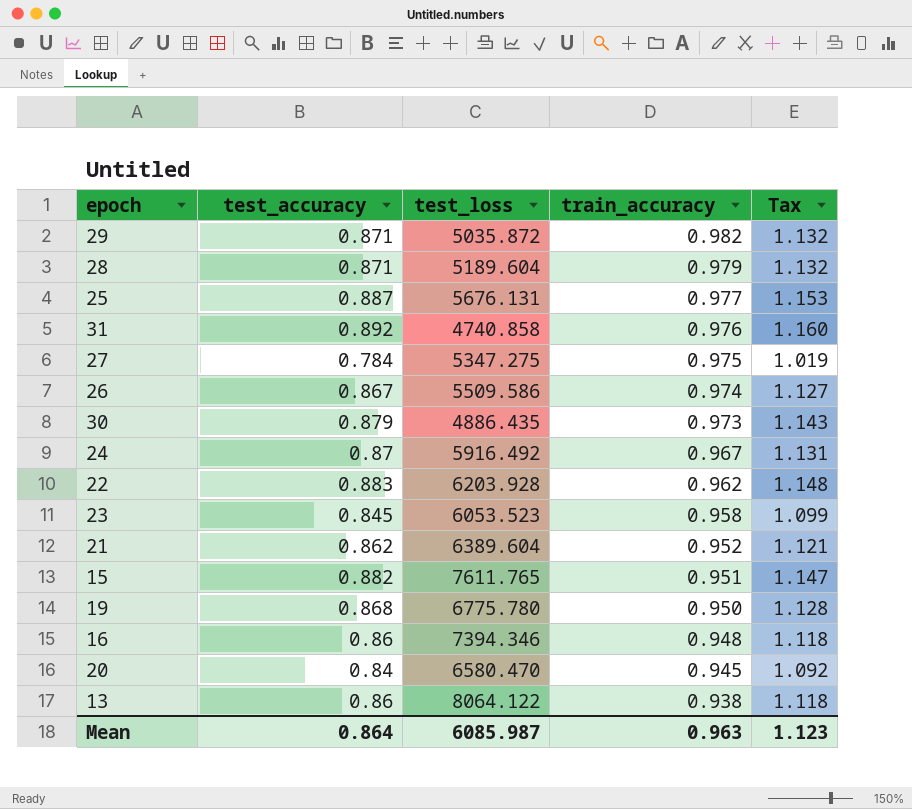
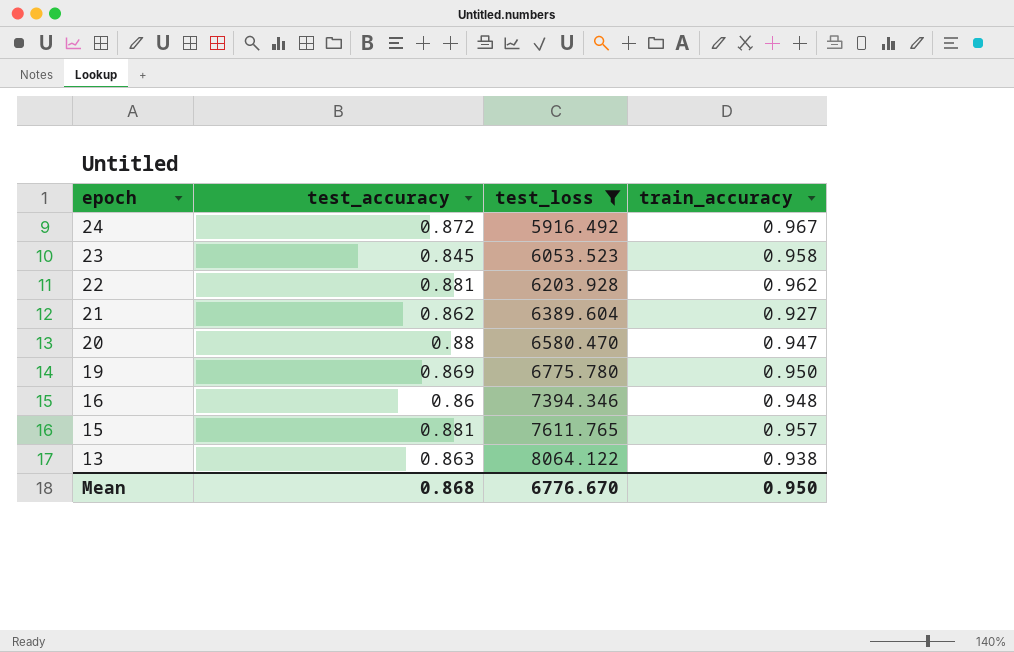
filter: none -> test_loss >= 5916.492
row order: train_accuracy descending -> epoch descending
column Tax | formula: [test_accuracy] * 1.3 -> none
24 | test_accuracy: 0.87 -> 0.872
22 | test_accuracy: 0.883 -> 0.881
21 | train_accuracy: 0.952 -> 0.927
20 | test_accuracy: 0.84 -> 0.88
20 | train_accuracy: 0.945 -> 0.947
19 | test_accuracy: 0.868 -> 0.869
15 | test_accuracy: 0.882 -> 0.881
15 | train_accuracy: 0.951 -> 0.957
13 | test_accuracy: 0.86 -> 0.863
Mean | test_accuracy: 0.864 -> 0.868
Mean | test_loss: 6085.987 -> 6776.670
Mean | train_accuracy: 0.963 -> 0.950

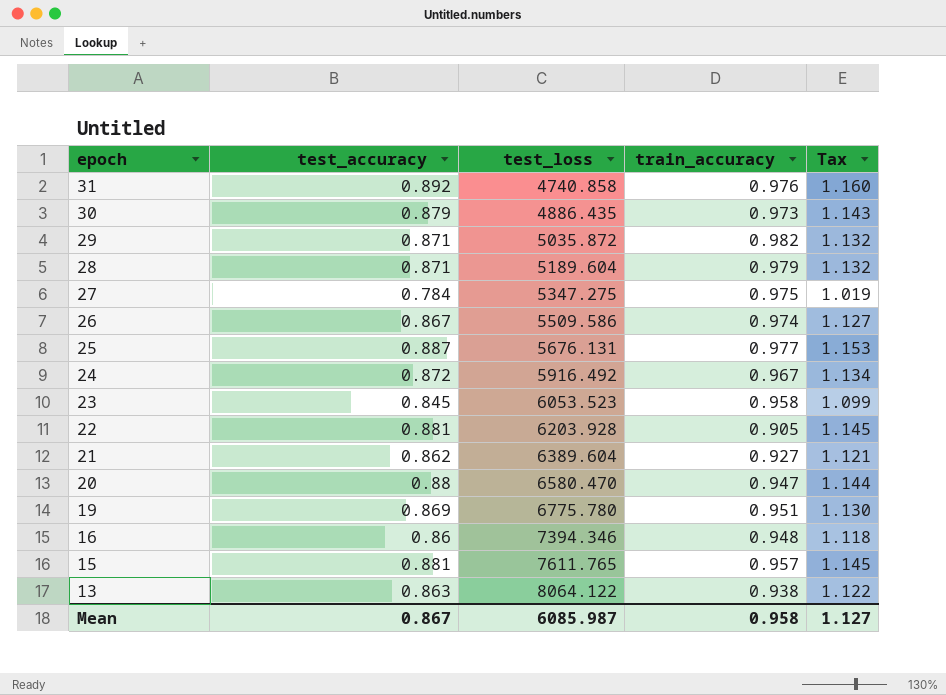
filter: test_loss >= 5916.492 -> none
column Tax | formula: none -> [test_accuracy] * 1.3
22 | train_accuracy: 0.962 -> 0.905
19 | train_accuracy: 0.950 -> 0.951
Mean | test_accuracy: 0.868 -> 0.867
Mean | test_loss: 6776.670 -> 6085.987
Mean | train_accuracy: 0.950 -> 0.958

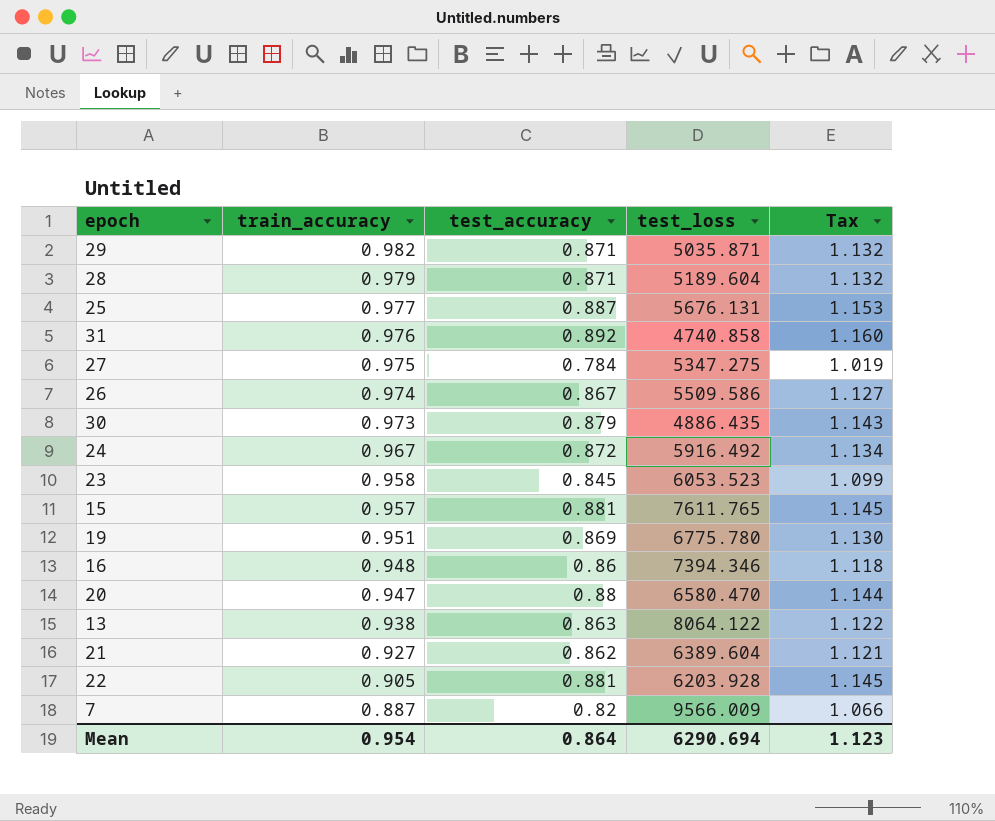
row order: epoch descending -> train_accuracy descending
column train_accuracy | position: 4 -> 2
29 | test_loss: 5035.872 -> 5035.871
row 7: none -> 0.887 | 0.82 | 9566.009 | 1.066
Mean | train_accuracy: 0.958 -> 0.954
Mean | test_accuracy: 0.867 -> 0.864
Mean | test_loss: 6085.987 -> 6290.694
Mean | Tax: 1.127 -> 1.123

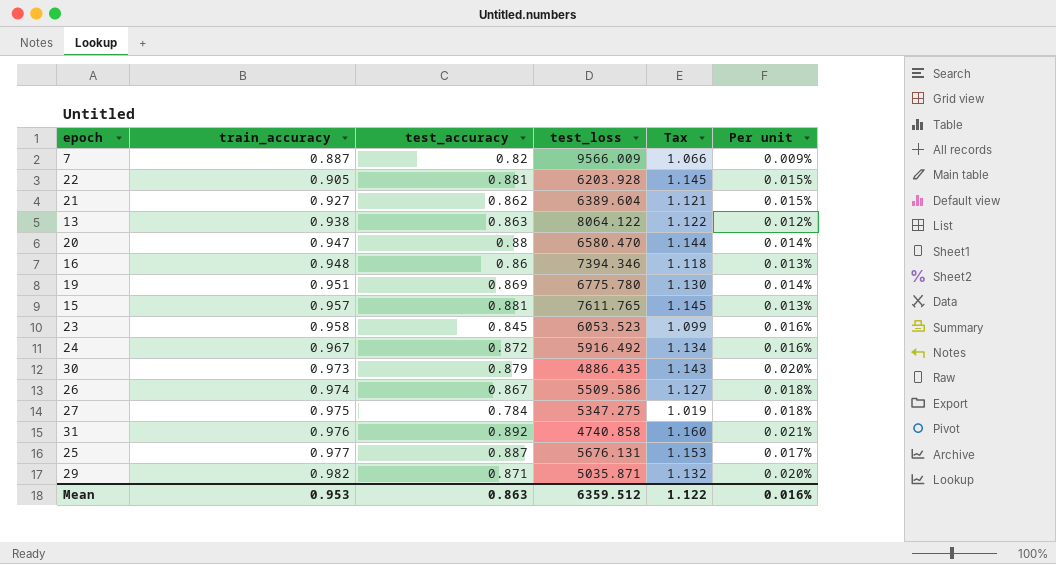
row order: train_accuracy descending -> train_accuracy ascending
column Per unit | formula: none -> [train_accuracy] / [test_loss]
row 28: 0.979 | 0.871 | 5189.604 | 1.132 -> none
Mean | train_accuracy: 0.954 -> 0.953
Mean | test_accuracy: 0.864 -> 0.863
Mean | test_loss: 6290.694 -> 6359.512
Mean | Tax: 1.123 -> 1.122

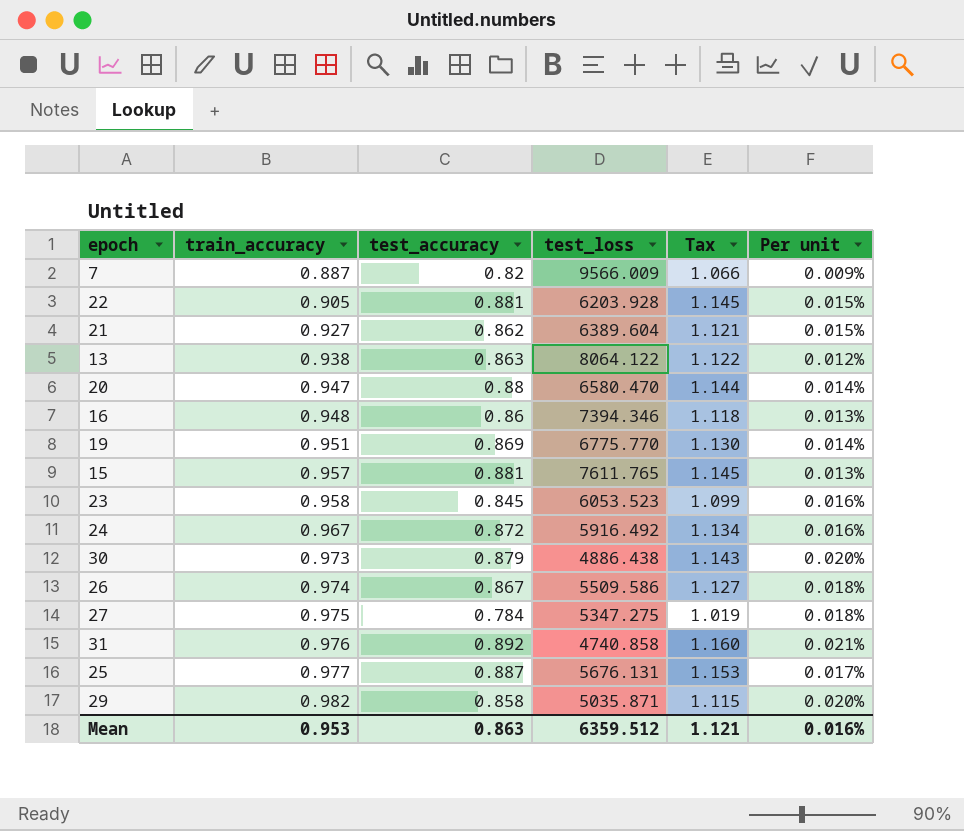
19 | test_loss: 6775.780 -> 6775.770
30 | test_loss: 4886.435 -> 4886.438
29 | test_accuracy: 0.871 -> 0.858
29 | Tax: 1.132 -> 1.115
Mean | Tax: 1.122 -> 1.121

